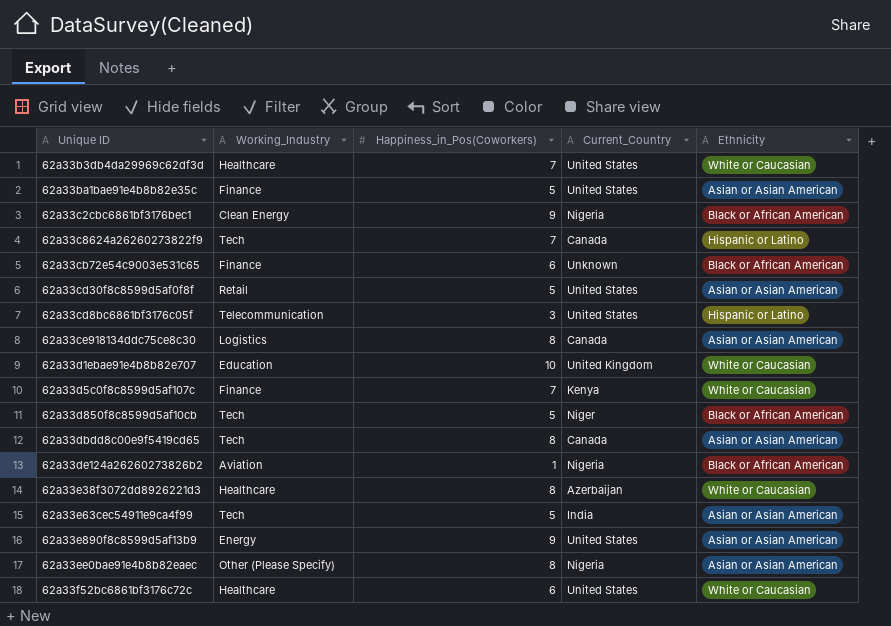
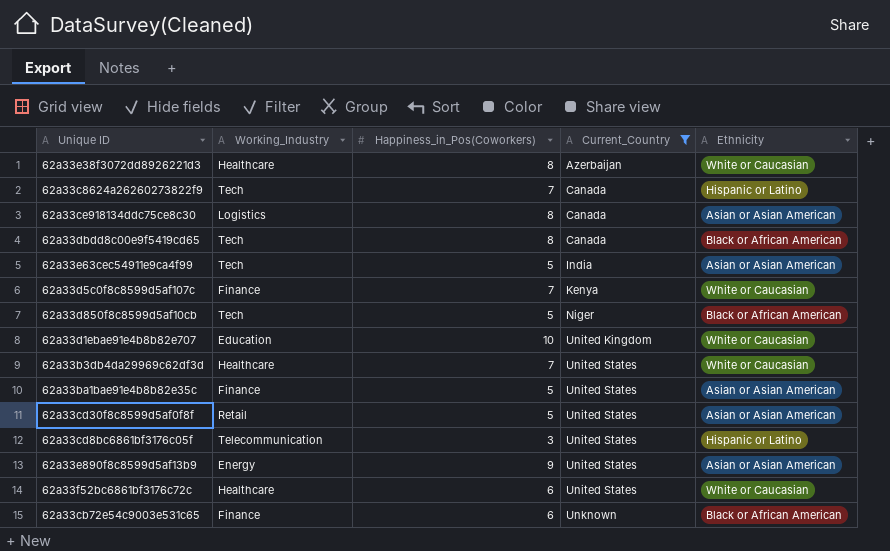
filter: none -> Current_Country != Nigeria
row order: none -> Current_Country ascending
62a33dbdd8c00e9f5419cd65 | Ethnicity: Asian or Asian American -> Black or African American

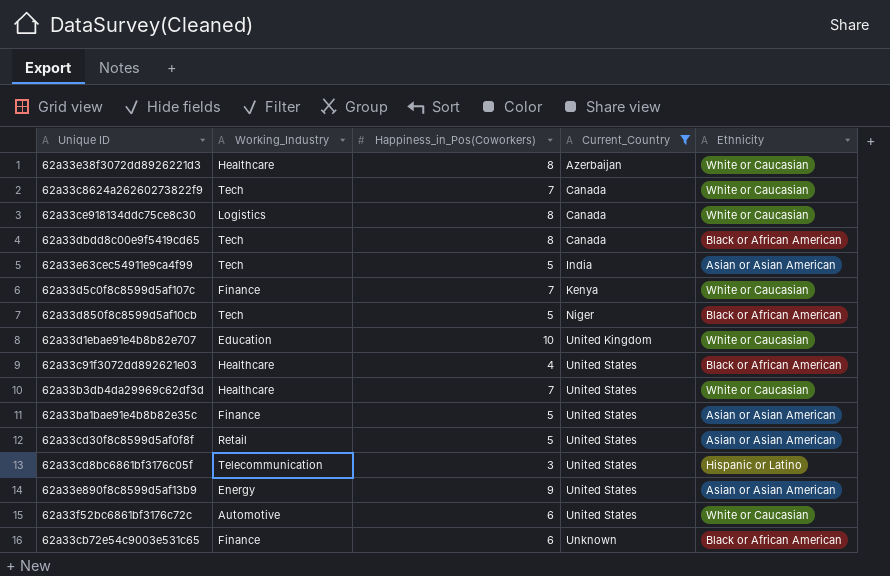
62a33c8624a26260273822f9 | Ethnicity: Hispanic or Latino -> White or Caucasian
62a33ce918134ddc75ce8c30 | Ethnicity: Asian or Asian American -> White or Caucasian
row 62a33c91f3072dd892621e03: none -> Healthcare | 4 | United States | Black or African American
62a33f52bc6861bf3176c72c | Working_Industry: Healthcare -> Automotive

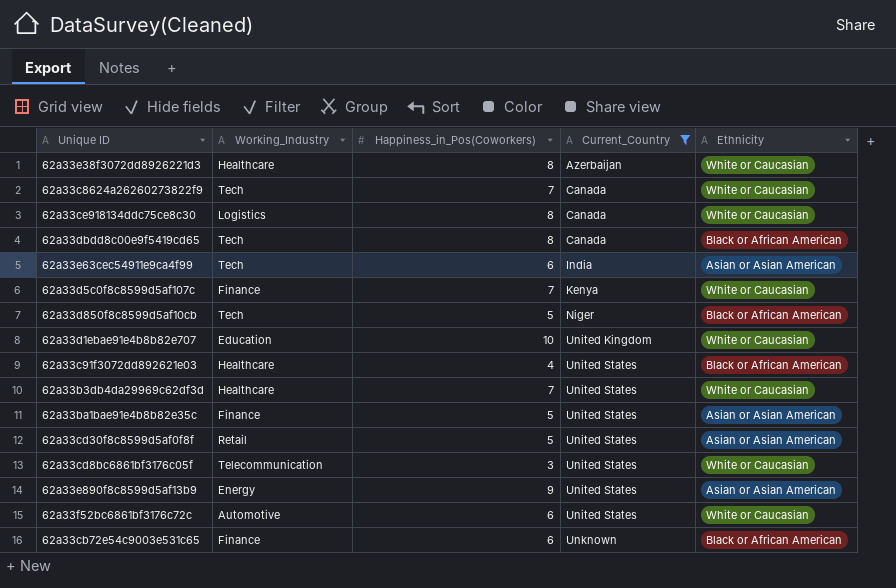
62a33e63cec54911e9ca4f99 | Happiness_in_Pos(Coworkers): 5 -> 6
62a33cd8bc6861bf3176c05f | Ethnicity: Hispanic or Latino -> White or Caucasian

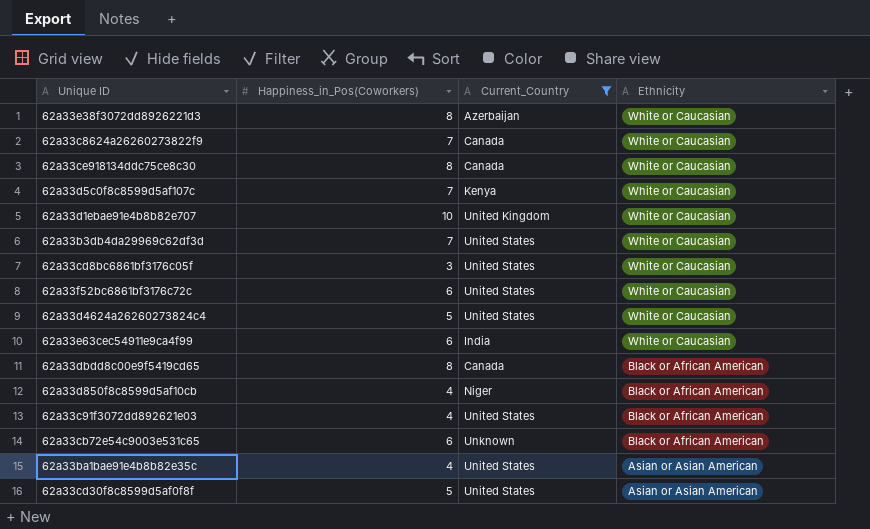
row order: Current_Country ascending -> Ethnicity descending
column Working_Industry | position: 2 -> none
row 62a33e890f8c8599d5af13b9: Energy | 9 | United States | Asian or Asian American -> none
row 62a33d4624a26260273824c4: none -> 5 | United States | White or Caucasian
62a33e63cec54911e9ca4f99 | Ethnicity: Asian or Asian American -> White or Caucasian
62a33d850f8c8599d5af10cb | Happiness_in_Pos(Coworkers): 5 -> 4
62a33ba1bae91e4b8b82e35c | Happiness_in_Pos(Coworkers): 5 -> 4

